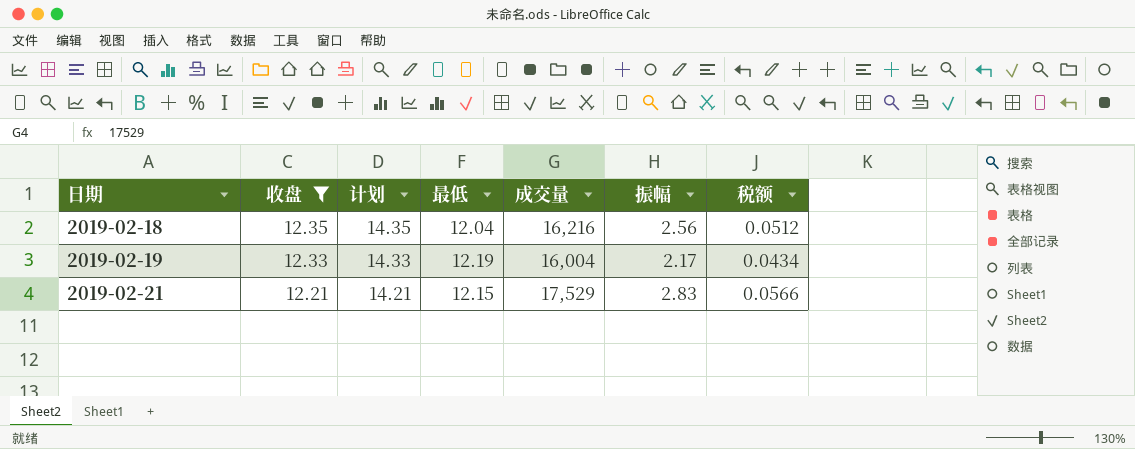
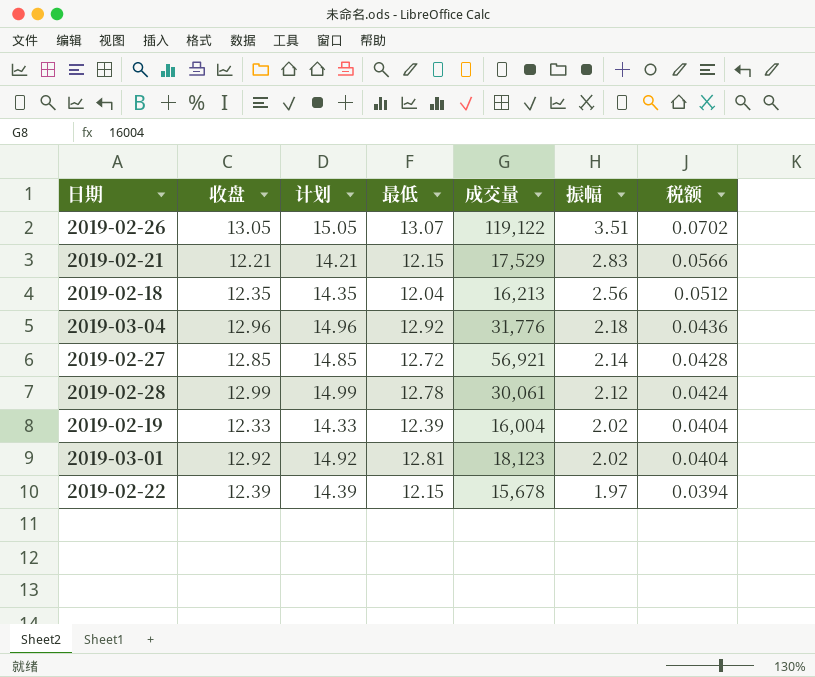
filter: 收盘 <= 12.35 -> none
row order: 日期 ascending -> 振幅 descending
2019-02-18 | 成交量: 16,216 -> 16,213
2019-02-19 | 最低: 12.19 -> 12.39
2019-02-19 | 振幅: 2.17 -> 2.02
2019-02-19 | 税额: 0.0434 -> 0.0404

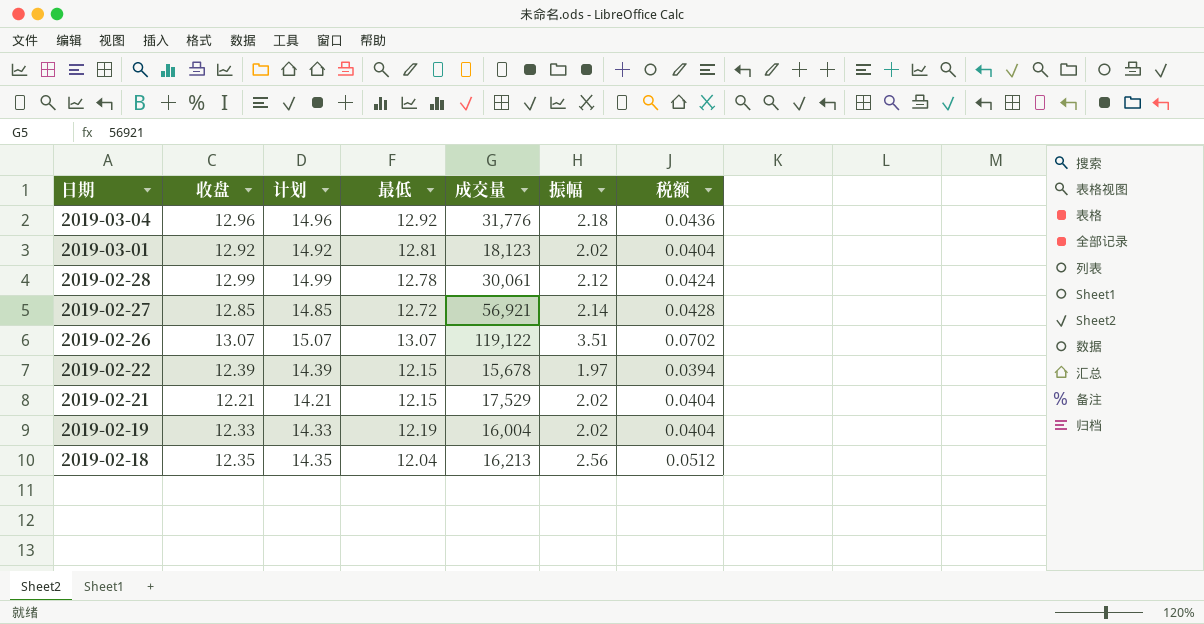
row order: 振幅 descending -> 日期 descending
2019-02-26 | 收盘: 13.05 -> 13.07
2019-02-26 | 计划: 15.05 -> 15.07
2019-02-21 | 振幅: 2.83 -> 2.02
2019-02-21 | 税额: 0.0566 -> 0.0404
2019-02-19 | 最低: 12.39 -> 12.19

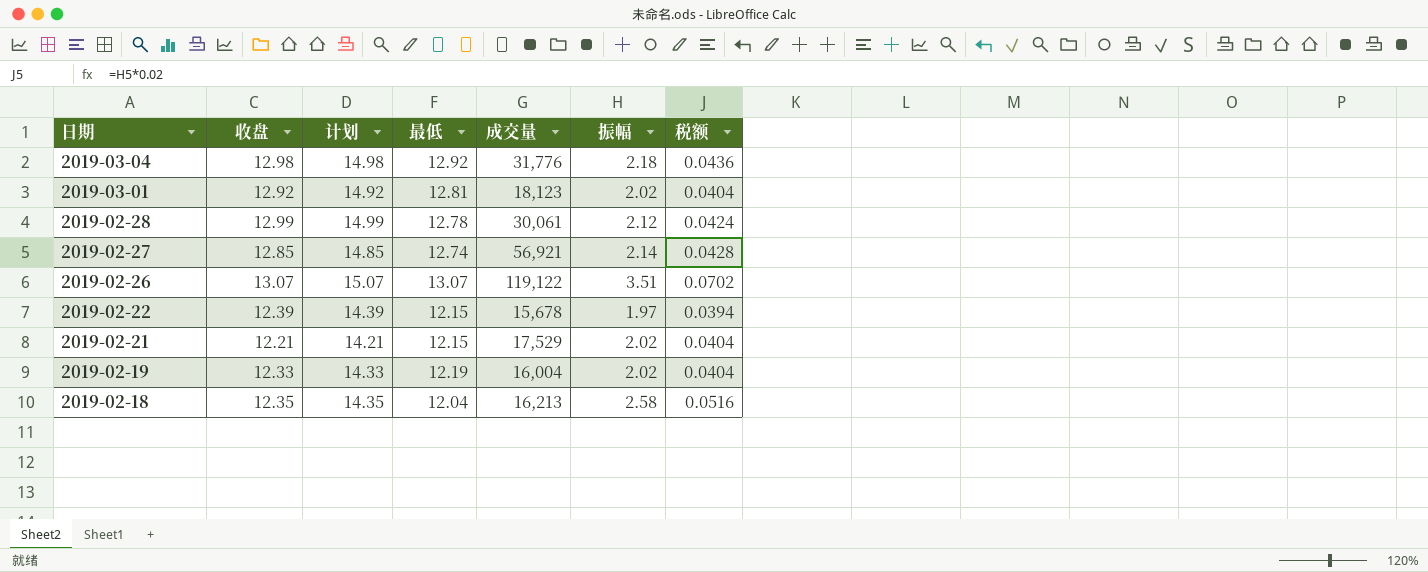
2019-03-04 | 收盘: 12.96 -> 12.98
2019-03-04 | 计划: 14.96 -> 14.98
2019-02-27 | 最低: 12.72 -> 12.74
2019-02-18 | 振幅: 2.56 -> 2.58
2019-02-18 | 税额: 0.0512 -> 0.0516

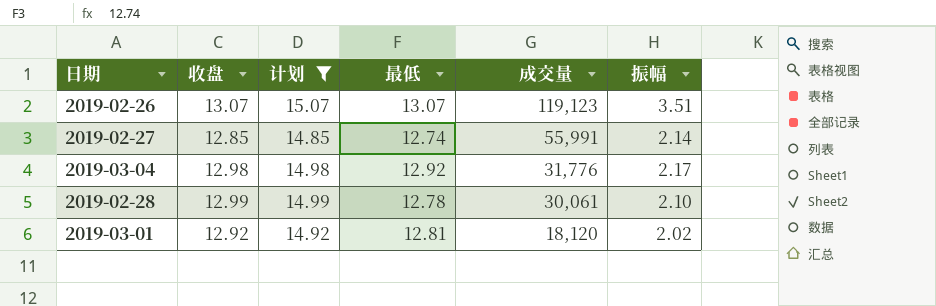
filter: none -> 计划 >= 14.85
row order: 日期 descending -> 成交量 descending
column 税额 | formula: [振幅] * 0.02 -> none
2019-02-26 | 成交量: 119,122 -> 119,123
2019-02-27 | 成交量: 56,921 -> 55,991
2019-03-04 | 振幅: 2.18 -> 2.17
2019-02-28 | 振幅: 2.12 -> 2.10
2019-03-01 | 成交量: 18,123 -> 18,120

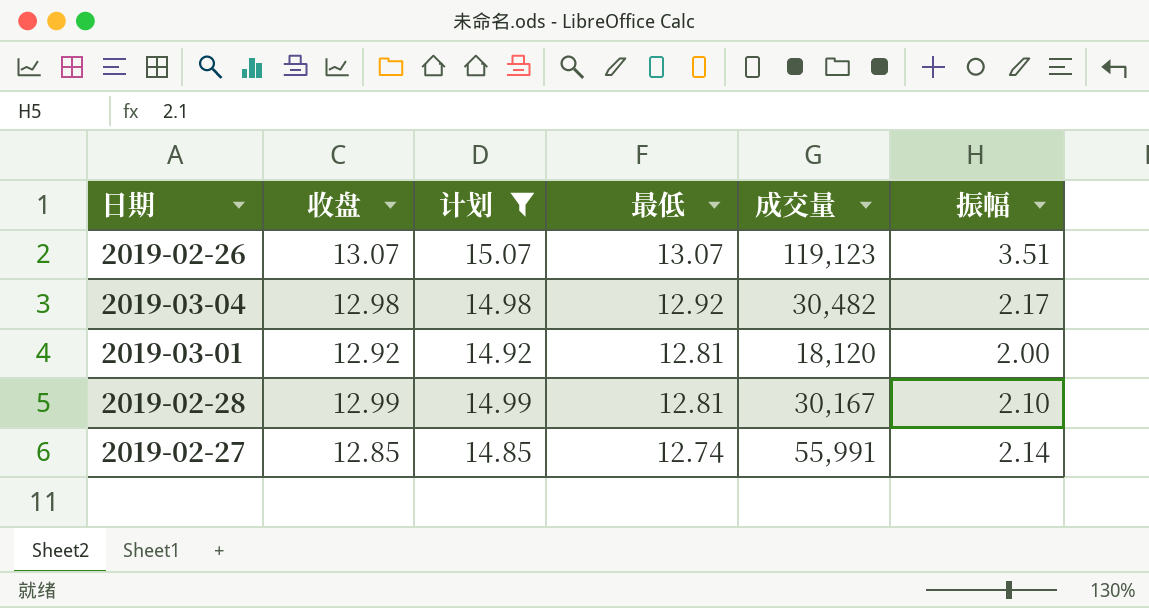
row order: 成交量 descending -> 最低 descending
2019-03-04 | 成交量: 31,776 -> 30,482
2019-03-01 | 振幅: 2.02 -> 2.00
2019-02-28 | 最低: 12.78 -> 12.81
2019-02-28 | 成交量: 30,061 -> 30,167

